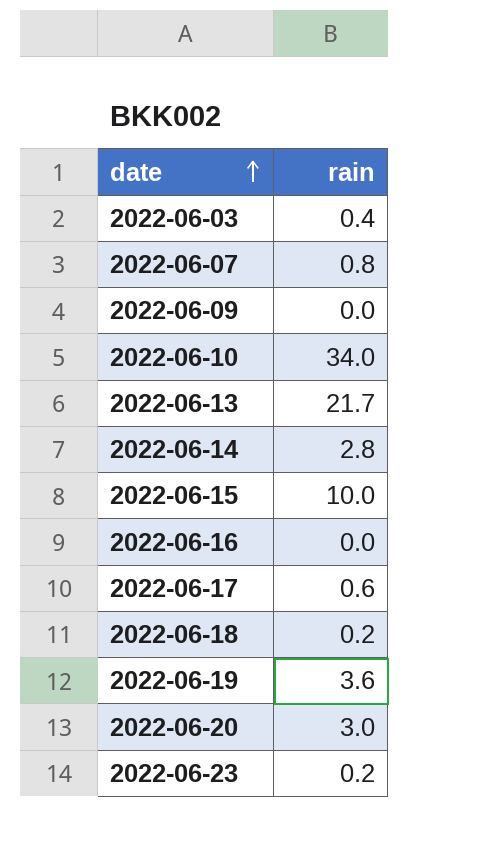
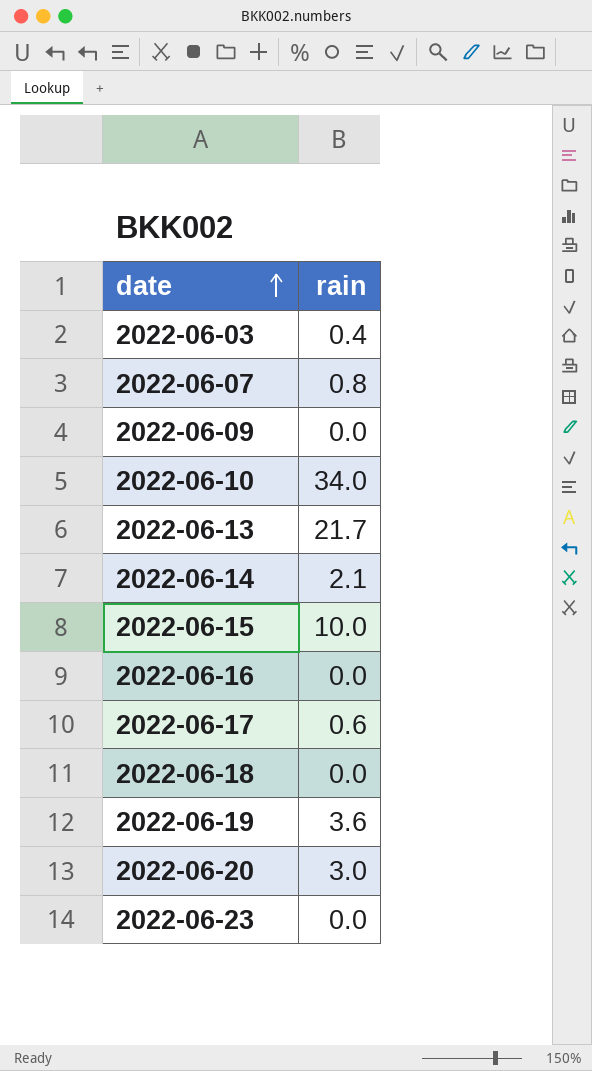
2022-06-14 | rain: 2.8 -> 2.1
2022-06-18 | rain: 0.2 -> 0.0
2022-06-23 | rain: 0.2 -> 0.0

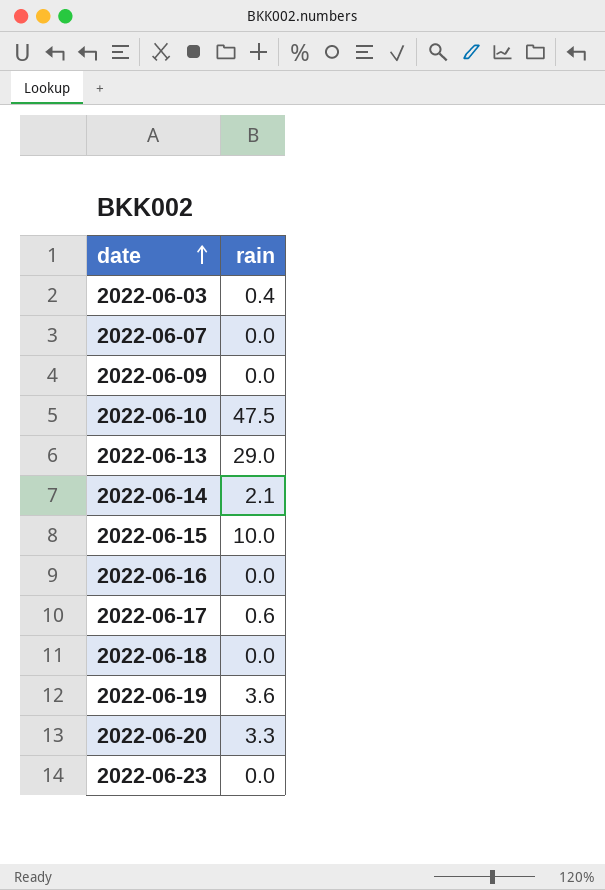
2022-06-07 | rain: 0.8 -> 0.0
2022-06-10 | rain: 34.0 -> 47.5
2022-06-13 | rain: 21.7 -> 29.0
2022-06-20 | rain: 3.0 -> 3.3

